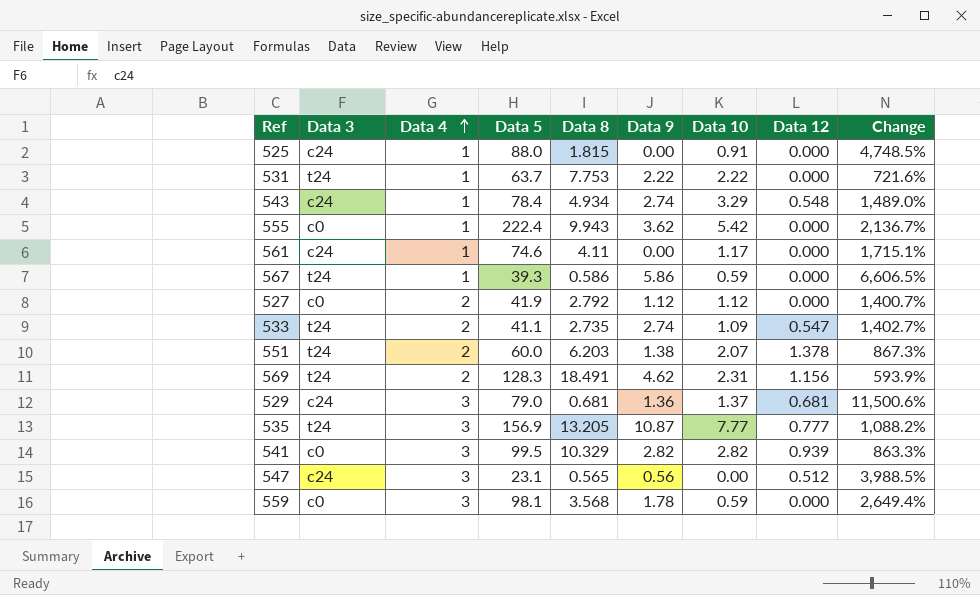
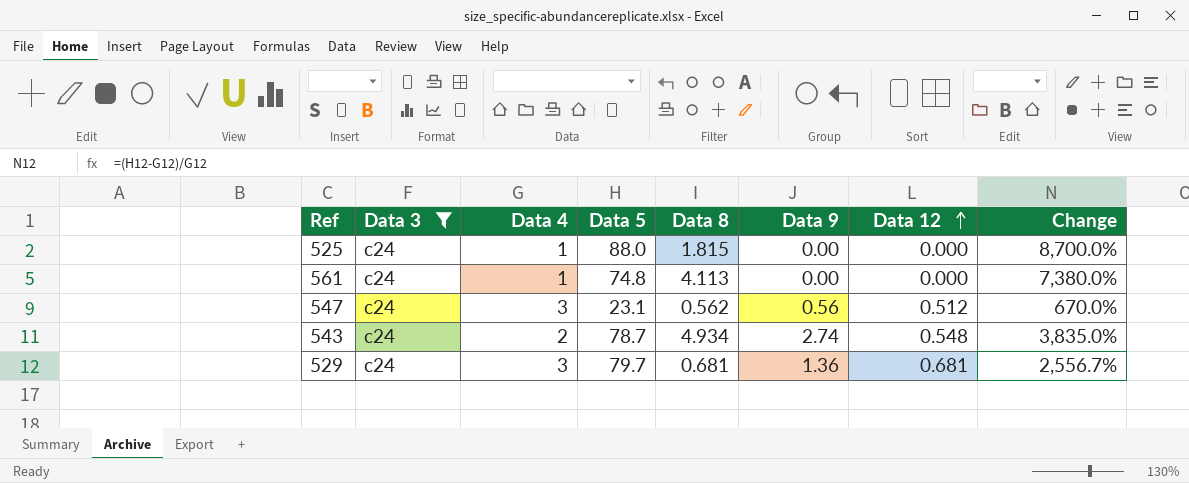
filter: none -> Data 3 = c24
row order: Data 4 ascending -> Data 12 ascending
column Data 10 | position: 7 -> none
column Change | formula: ([Data 5] - [Data 8]) / [Data 8] -> ([Data 5] - [Data 4]) / [Data 4]
561 | Data 5: 74.6 -> 74.8
561 | Data 8: 4.11 -> 4.113
547 | Data 8: 0.565 -> 0.562
543 | Data 4: 1 -> 2
543 | Data 5: 78.4 -> 78.7
529 | Data 5: 79.0 -> 79.7

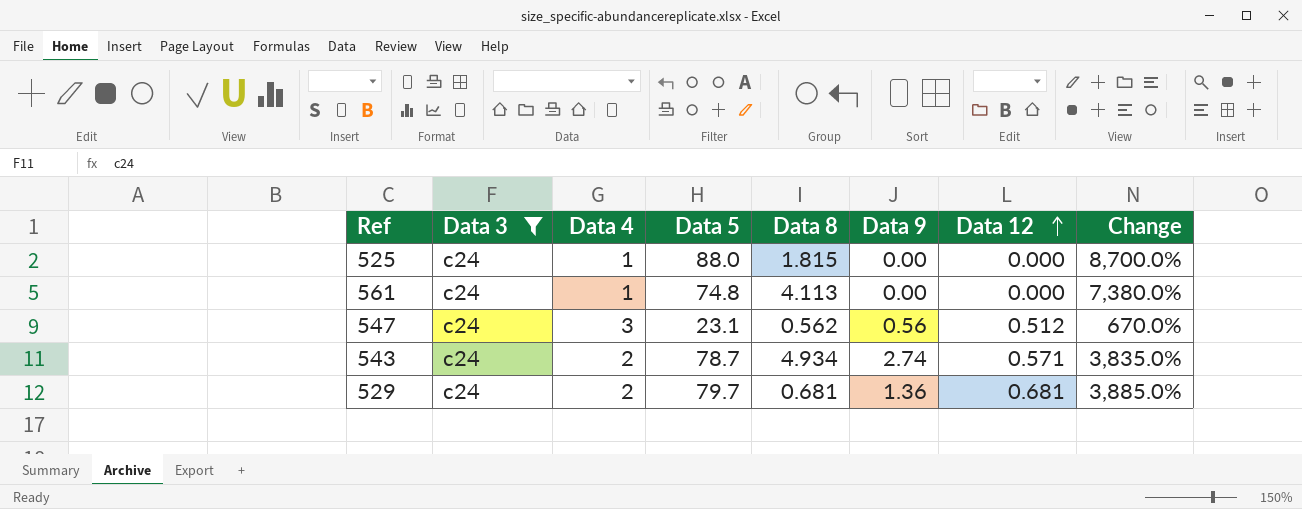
543 | Data 12: 0.548 -> 0.571
529 | Data 4: 3 -> 2
529 | Change: 2,556.7% -> 3,885.0%

